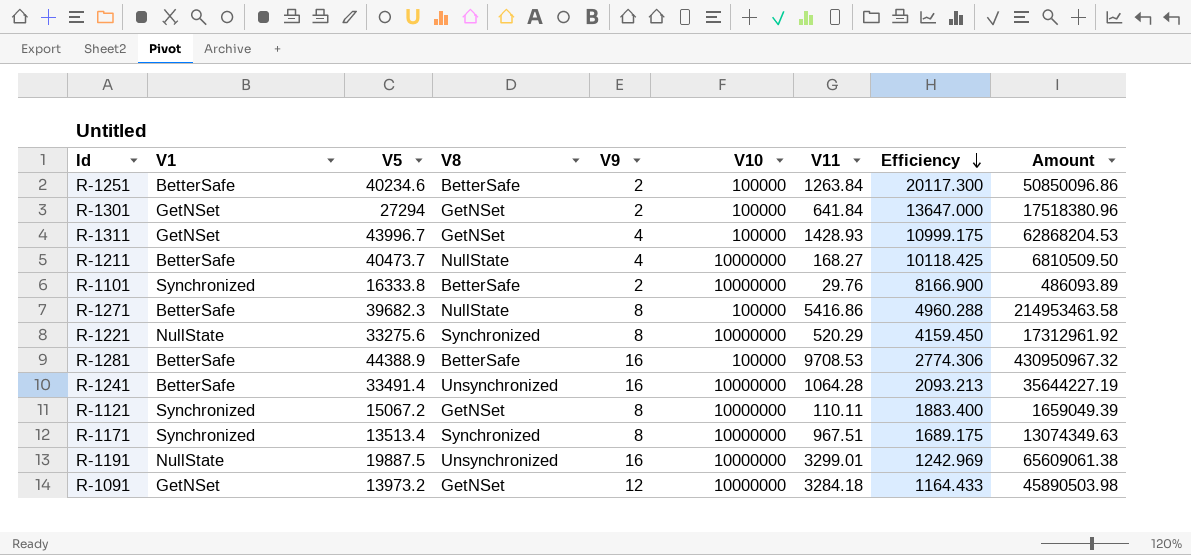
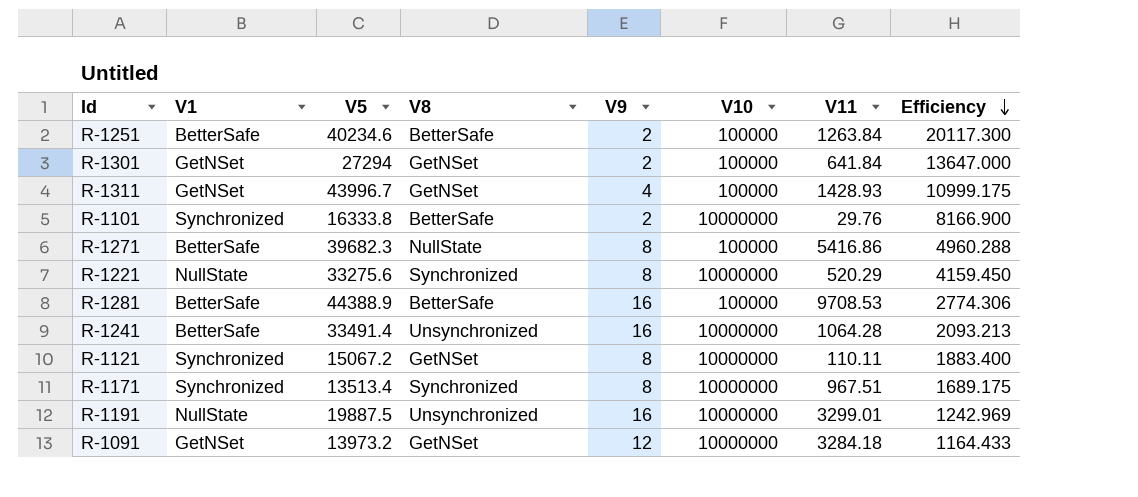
column Amount | formula: [V5] * [V11] -> none
row R-1211: BetterSafe | 40473.7 | NullState | 4 | 10000000 | 168.27 | 10118.425 | 6810509.50 -> none

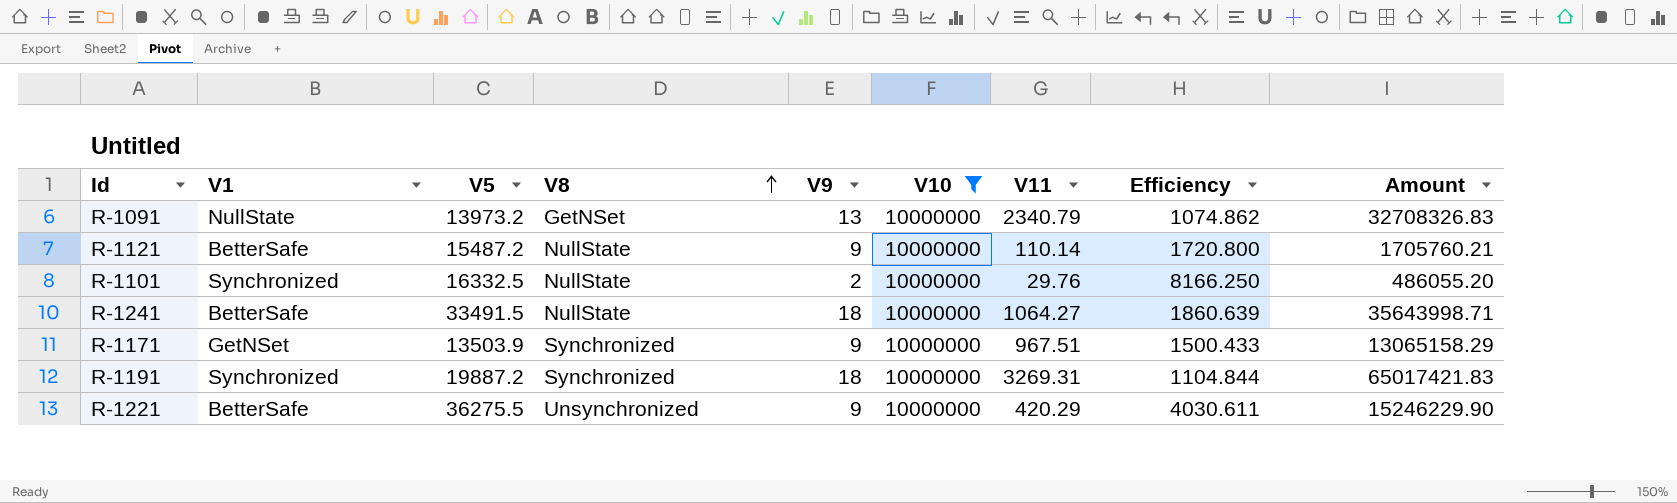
filter: none -> V10 = 10000000
row order: Efficiency descending -> V8 ascending
column Amount | formula: none -> [V5] * [V11]
R-1091 | V1: GetNSet -> NullState
R-1091 | V9: 12 -> 13
R-1091 | V11: 3284.18 -> 2340.79
R-1091 | Efficiency: 1164.433 -> 1074.862
R-1121 | V1: Synchronized -> BetterSafe
R-1121 | V5: 15067.2 -> 15487.2
R-1121 | V8: GetNSet -> NullState
R-1121 | V9: 8 -> 9
R-1121 | V11: 110.11 -> 110.14
R-1121 | Efficiency: 1883.400 -> 1720.800
R-1101 | V5: 16333.8 -> 16332.5
R-1101 | V8: BetterSafe -> NullState
R-1101 | Efficiency: 8166.900 -> 8166.250
R-1241 | V5: 33491.4 -> 33491.5
R-1241 | V8: Unsynchronized -> NullState
R-1241 | V9: 16 -> 18
R-1241 | V11: 1064.28 -> 1064.27
R-1241 | Efficiency: 2093.213 -> 1860.639
R-1171 | V1: Synchronized -> GetNSet
R-1171 | V5: 13513.4 -> 13503.9
R-1171 | V9: 8 -> 9
R-1171 | Efficiency: 1689.175 -> 1500.433
R-1191 | V1: NullState -> Synchronized
R-1191 | V5: 19887.5 -> 19887.2
R-1191 | V8: Unsynchronized -> Synchronized
R-1191 | V9: 16 -> 18
R-1191 | V11: 3299.01 -> 3269.31
R-1191 | Efficiency: 1242.969 -> 1104.844
R-1221 | V1: NullState -> BetterSafe
R-1221 | V5: 33275.6 -> 36275.5
R-1221 | V8: Synchronized -> Unsynchronized
R-1221 | V9: 8 -> 9
R-1221 | V11: 520.29 -> 420.29
R-1221 | Efficiency: 4159.450 -> 4030.611

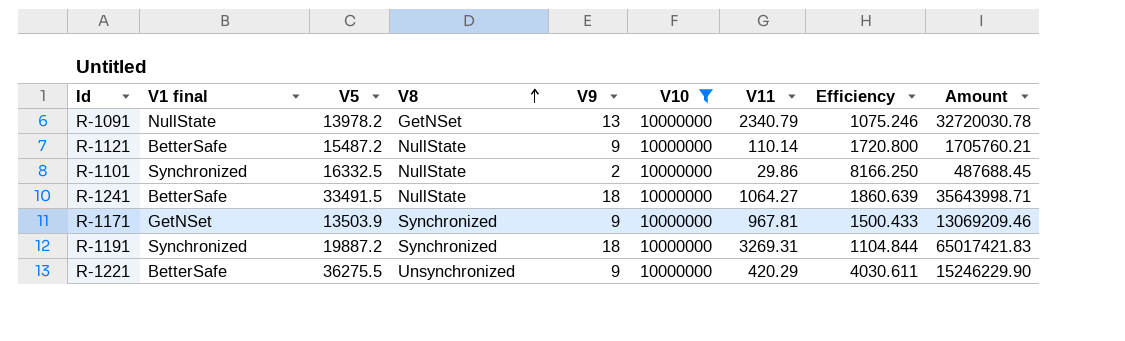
column name: V1 -> V1 final
R-1091 | V5: 13973.2 -> 13978.2
R-1091 | Efficiency: 1074.862 -> 1075.246
R-1091 | Amount: 32708326.83 -> 32720030.78
R-1101 | V11: 29.76 -> 29.86
R-1101 | Amount: 486055.20 -> 487688.45
R-1171 | V11: 967.51 -> 967.81
R-1171 | Amount: 13065158.29 -> 13069209.46

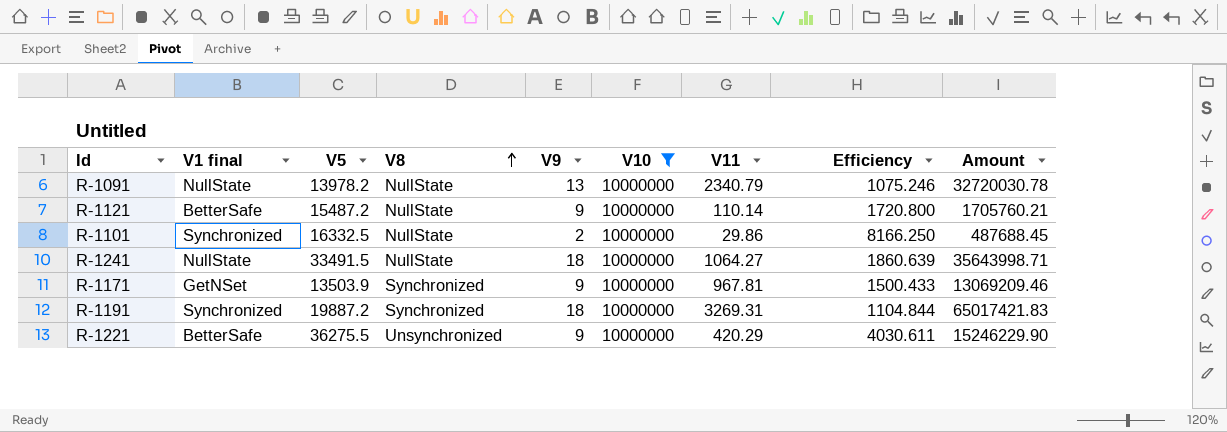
R-1091 | V8: GetNSet -> NullState
R-1241 | V1 final: BetterSafe -> NullState

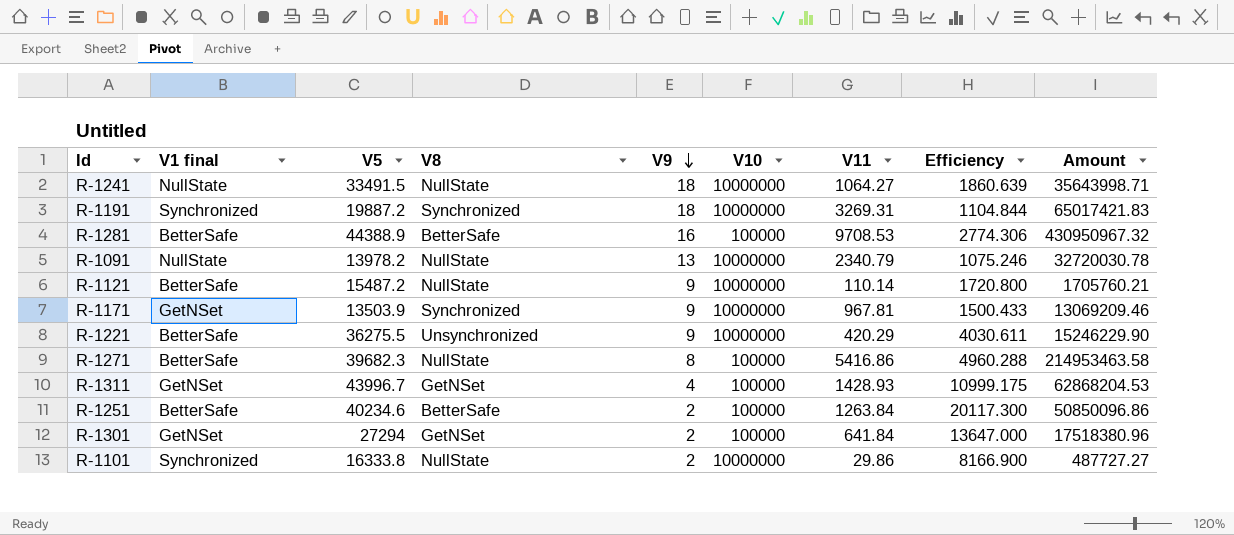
filter: V10 = 10000000 -> none
row order: V8 ascending -> V9 descending
R-1101 | V5: 16332.5 -> 16333.8
R-1101 | Efficiency: 8166.250 -> 8166.900
R-1101 | Amount: 487688.45 -> 487727.27

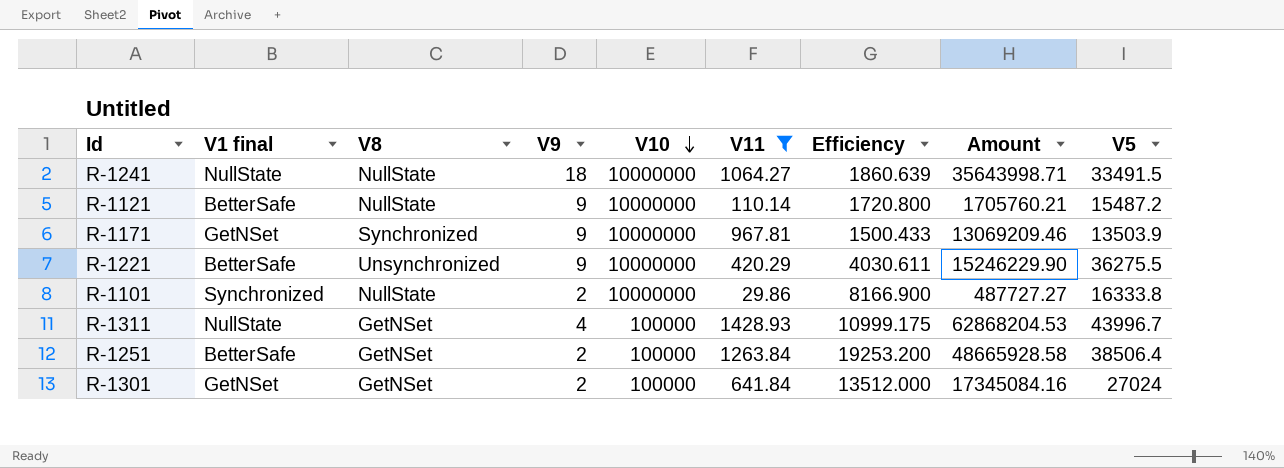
filter: none -> V11 <= 1428.93
row order: V9 descending -> V10 descending
column V5 | position: 3 -> 9
R-1311 | V1 final: GetNSet -> NullState
R-1251 | V8: BetterSafe -> GetNSet
R-1251 | Efficiency: 20117.300 -> 19253.200
R-1251 | Amount: 50850096.86 -> 48665928.58
R-1251 | V5: 40234.6 -> 38506.4
R-1301 | Efficiency: 13647.000 -> 13512.000
R-1301 | Amount: 17518380.96 -> 17345084.16
R-1301 | V5: 27294 -> 27024

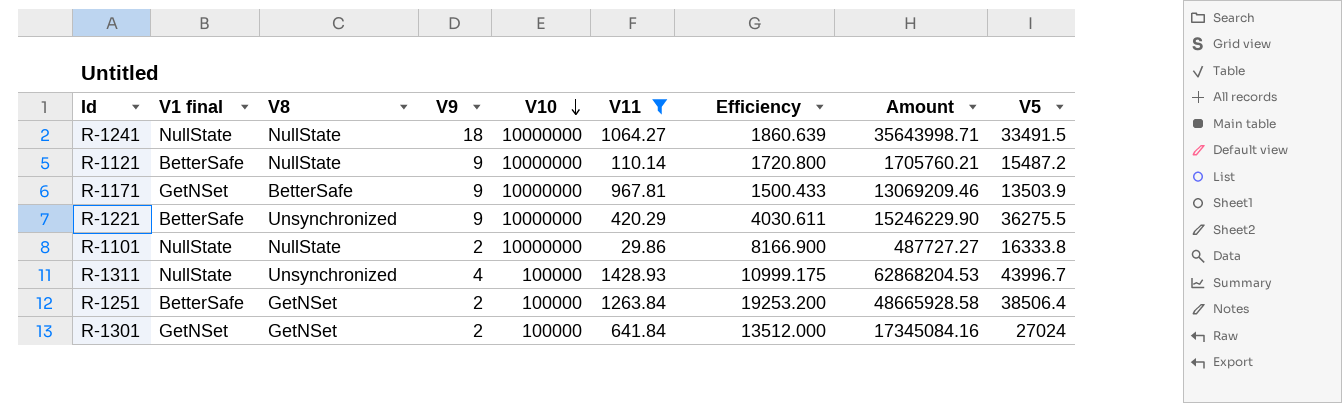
R-1171 | V8: Synchronized -> BetterSafe
R-1101 | V1 final: Synchronized -> NullState
R-1311 | V8: GetNSet -> Unsynchronized

